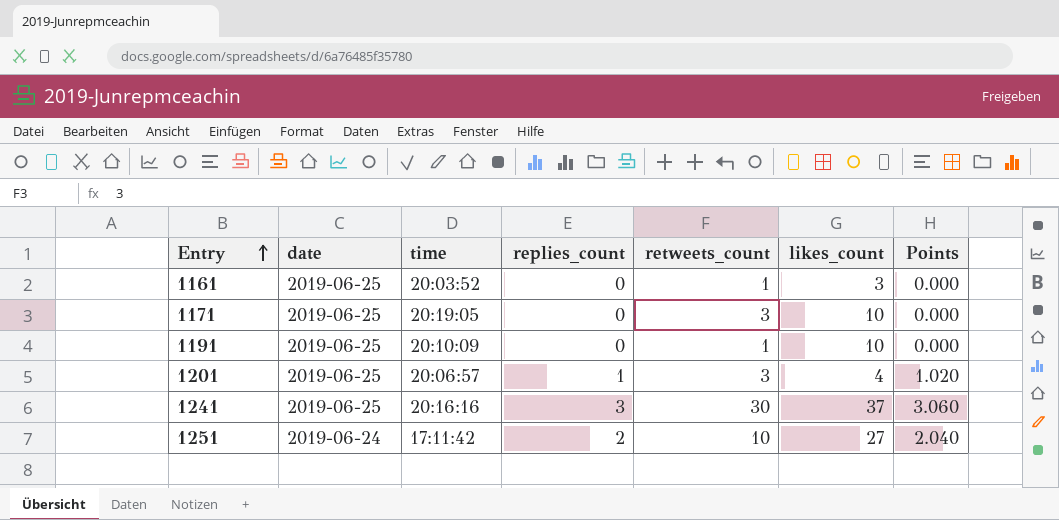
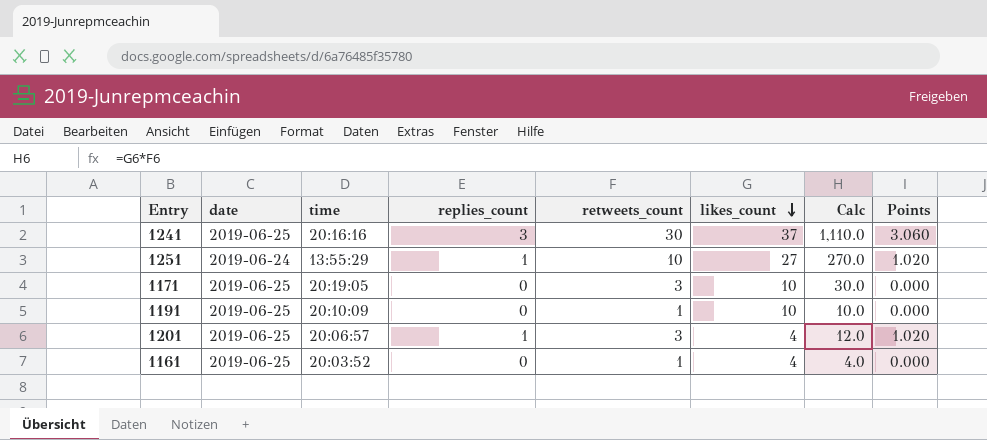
row order: Entry ascending -> likes_count descending
column Calc | formula: none -> [retweets_count] * [likes_count]
1251 | time: 17:11:42 -> 13:55:29
1251 | replies_count: 2 -> 1
1251 | Points: 2.040 -> 1.020
1161 | likes_count: 3 -> 4

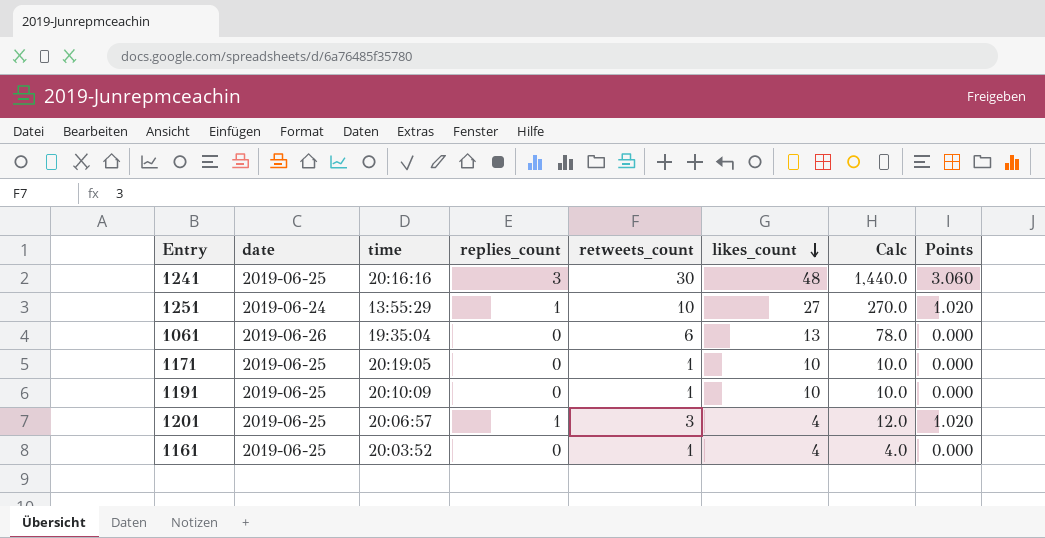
1241 | likes_count: 37 -> 48
1241 | Calc: 1,110.0 -> 1,440.0
row 1061: none -> 2019-06-26 | 19:35:04 | 0 | 6 | 13 | 78.0 | 0.000
1171 | retweets_count: 3 -> 1
1171 | Calc: 30.0 -> 10.0

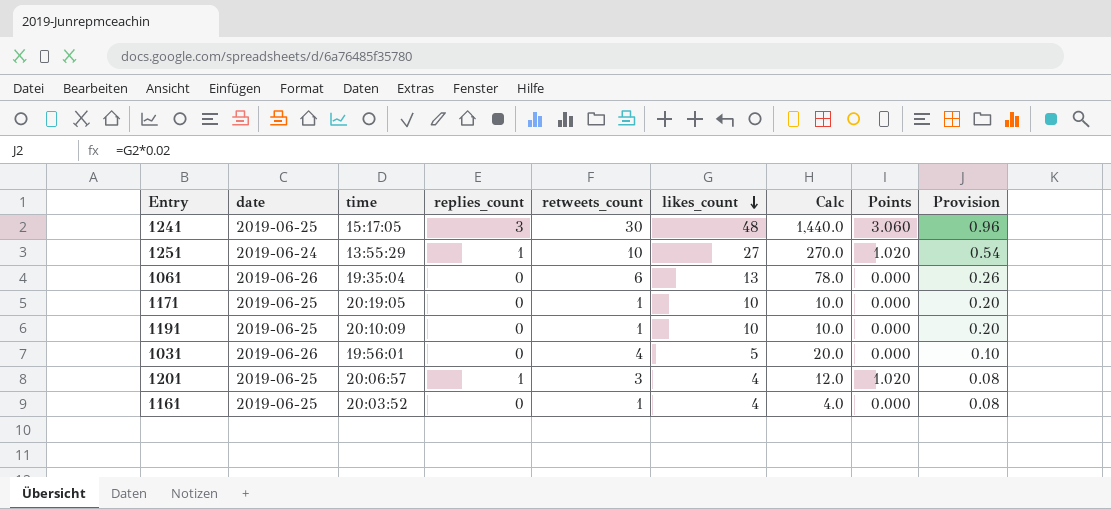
column Provision | formula: none -> [likes_count] * 0.02
1241 | time: 20:16:16 -> 15:17:05
row 1031: none -> 2019-06-26 | 19:56:01 | 0 | 4 | 5 | 20.0 | 0.000 | 0.10

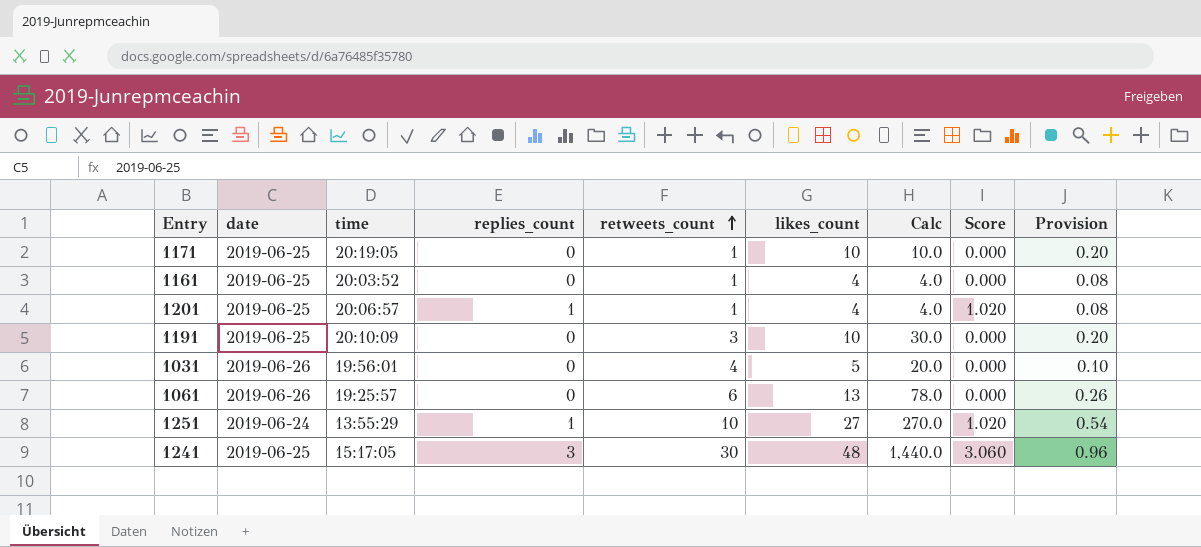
row order: likes_count descending -> retweets_count ascending
column name: Points -> Score
1201 | retweets_count: 3 -> 1
1201 | Calc: 12.0 -> 4.0
1191 | retweets_count: 1 -> 3
1191 | Calc: 10.0 -> 30.0
1061 | time: 19:35:04 -> 19:25:57

